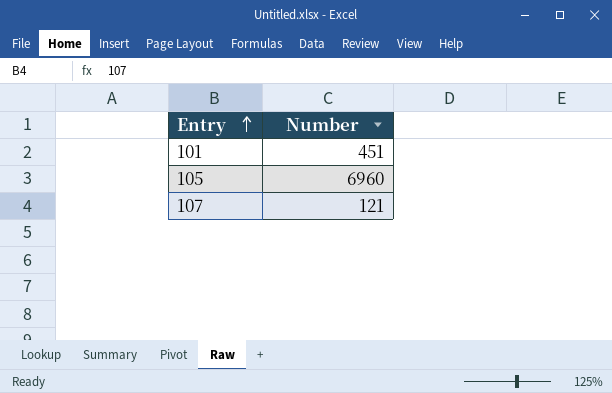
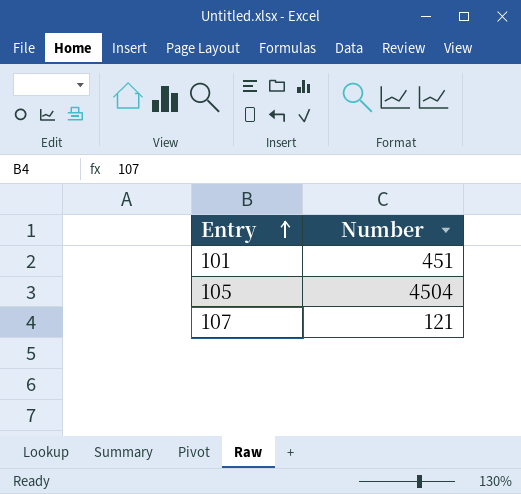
105 | Number: 6960 -> 4504

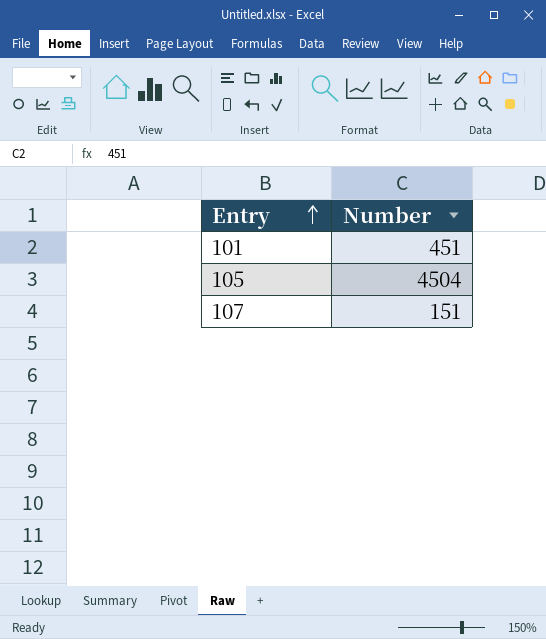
107 | Number: 121 -> 151

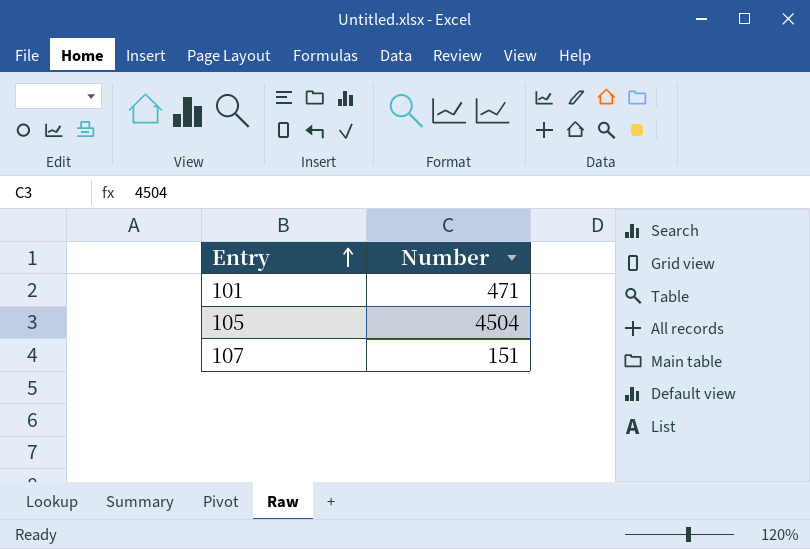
101 | Number: 451 -> 471

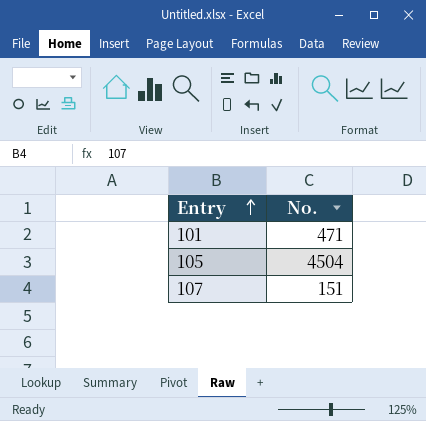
column name: Number -> No.

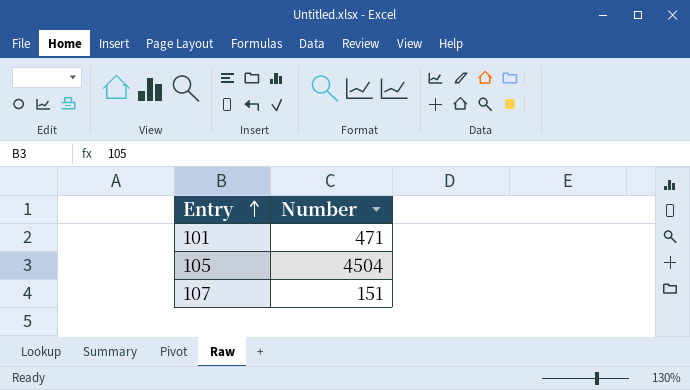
column name: No. -> Number

